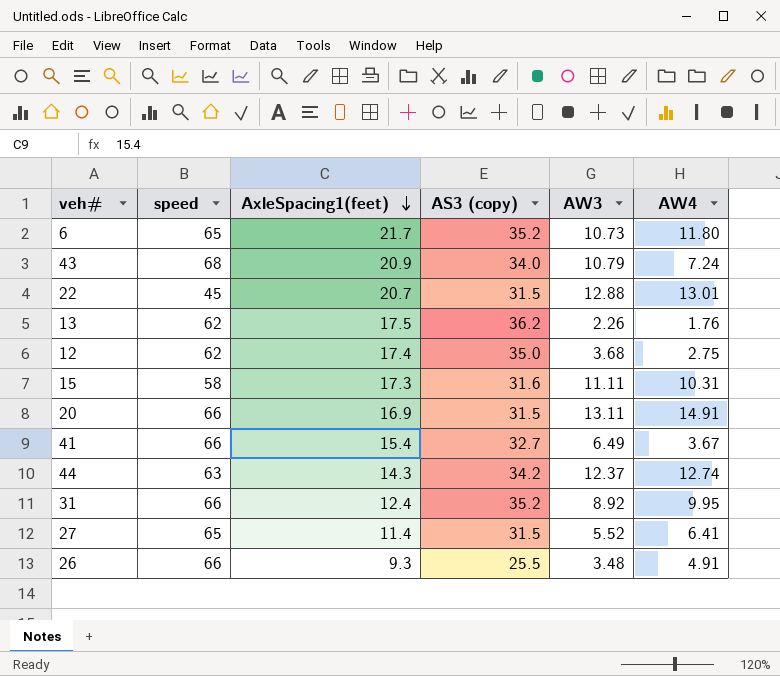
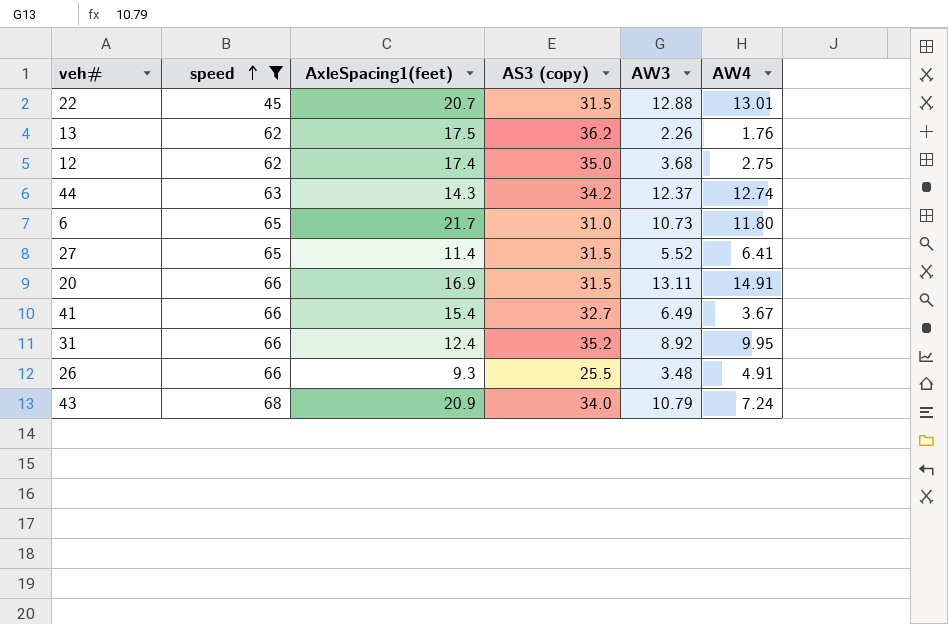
filter: none -> speed != 58
row order: AxleSpacing1(feet) descending -> speed ascending
6 | AS3 (copy): 35.2 -> 31.0

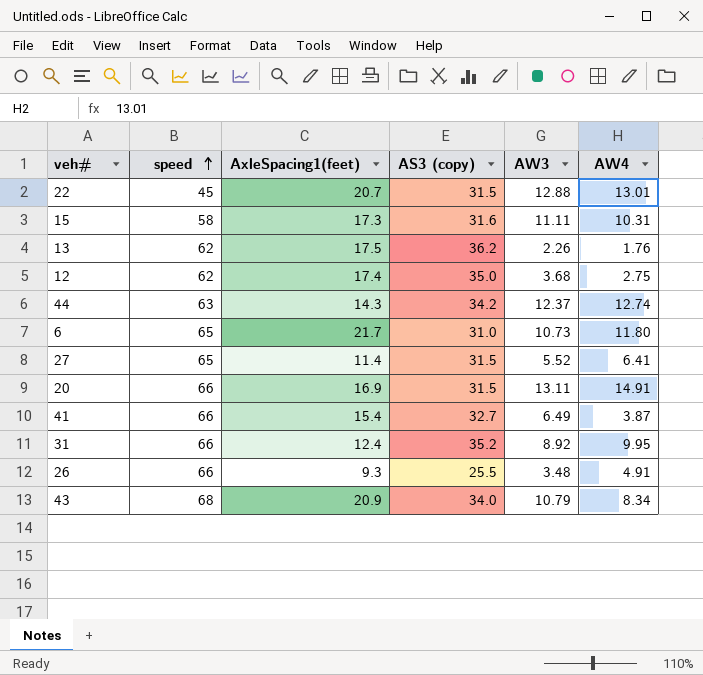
filter: speed != 58 -> none
41 | AW4: 3.67 -> 3.87
43 | AW4: 7.24 -> 8.34

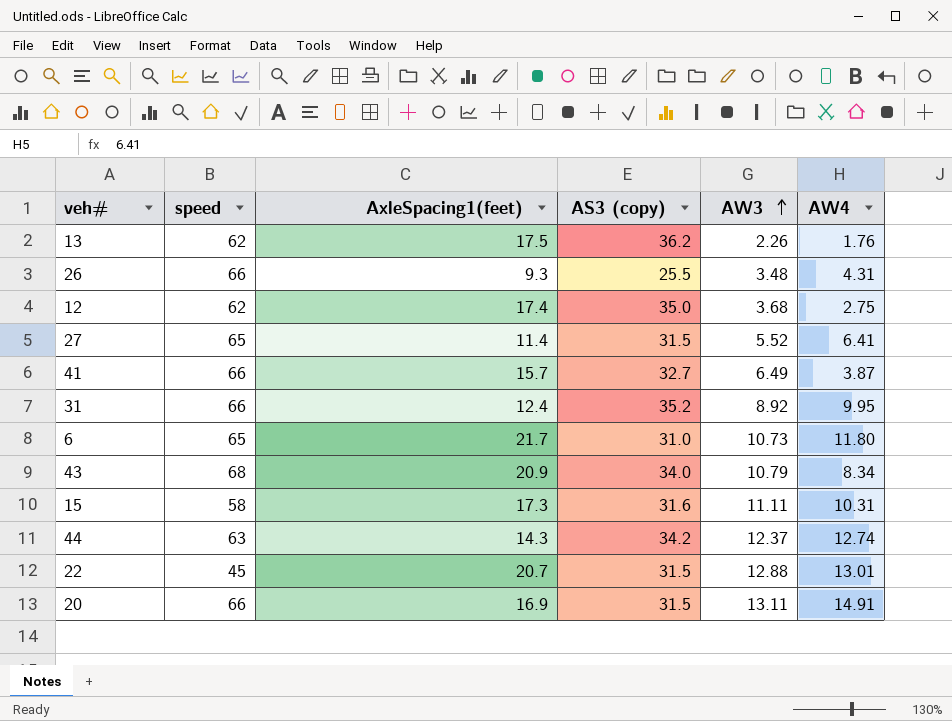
row order: speed ascending -> AW3 ascending
26 | AW4: 4.91 -> 4.31
41 | AxleSpacing1(feet): 15.4 -> 15.7

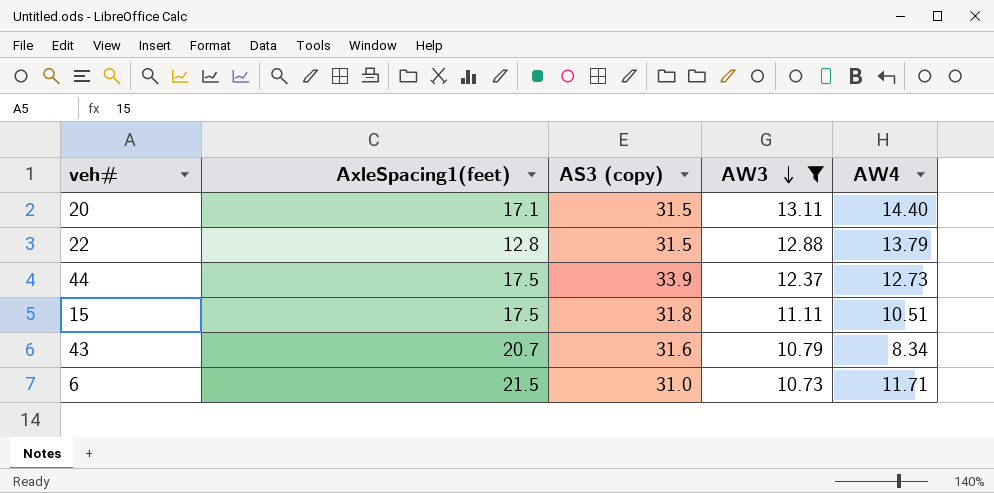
filter: none -> AW3 >= 10.73
row order: AW3 ascending -> AW3 descending
column speed | position: 2 -> none
20 | AxleSpacing1(feet): 16.9 -> 17.1
20 | AW4: 14.91 -> 14.40
22 | AxleSpacing1(feet): 20.7 -> 12.8
22 | AW4: 13.01 -> 13.79
44 | AxleSpacing1(feet): 14.3 -> 17.5
44 | AS3 (copy): 34.2 -> 33.9
44 | AW4: 12.74 -> 12.73
15 | AxleSpacing1(feet): 17.3 -> 17.5
15 | AS3 (copy): 31.6 -> 31.8
15 | AW4: 10.31 -> 10.51
43 | AxleSpacing1(feet): 20.9 -> 20.7
43 | AS3 (copy): 34.0 -> 31.6
6 | AxleSpacing1(feet): 21.7 -> 21.5
6 | AW4: 11.80 -> 11.71

